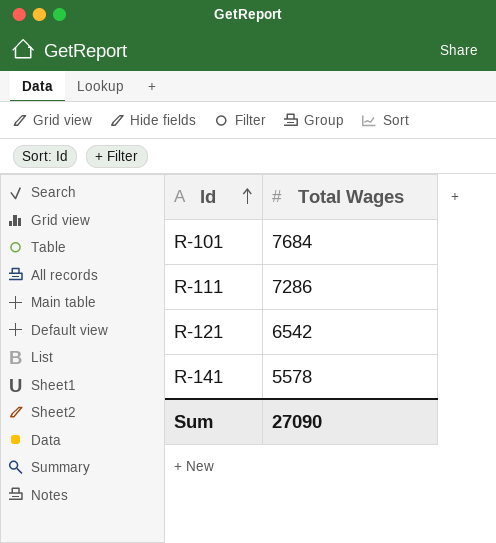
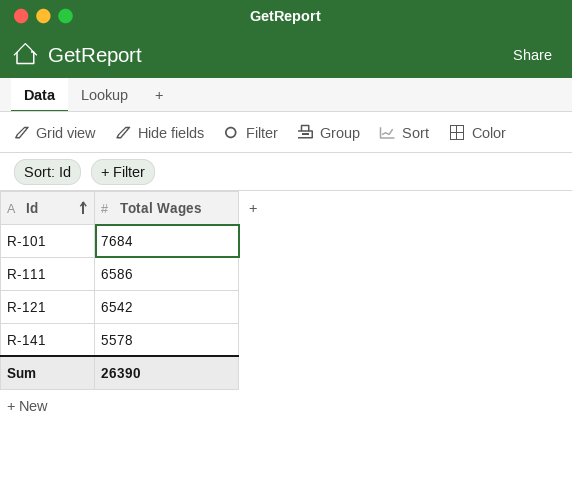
R-111 | Total Wages: 7286 -> 6586
Sum | Total Wages: 27090 -> 26390

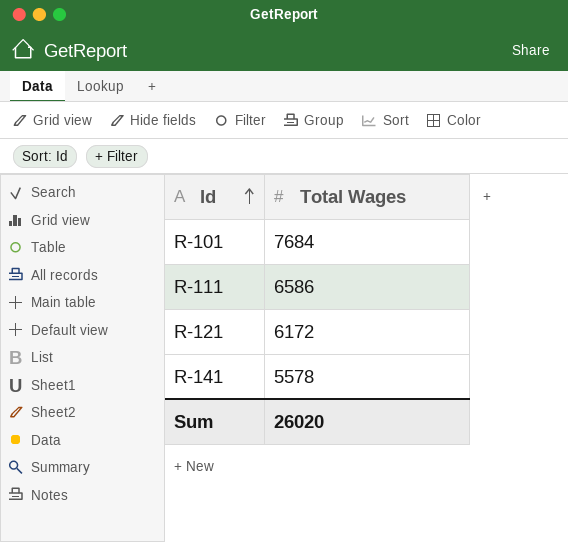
R-121 | Total Wages: 6542 -> 6172
Sum | Total Wages: 26390 -> 26020

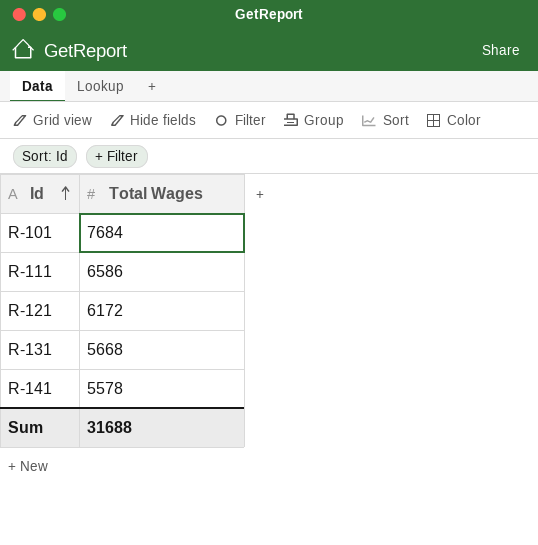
row R-131: none -> 5668
Sum | Total Wages: 26020 -> 31688

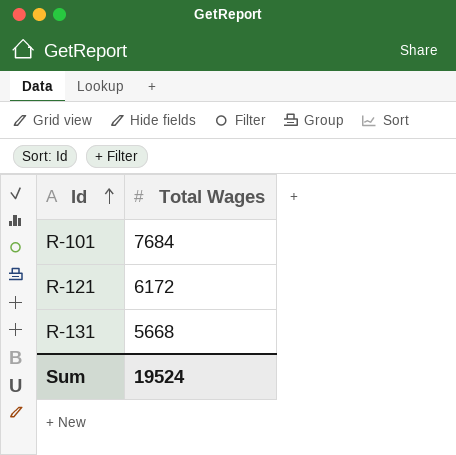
row R-111: 6586 -> none
row R-141: 5578 -> none
Sum | Total Wages: 31688 -> 19524

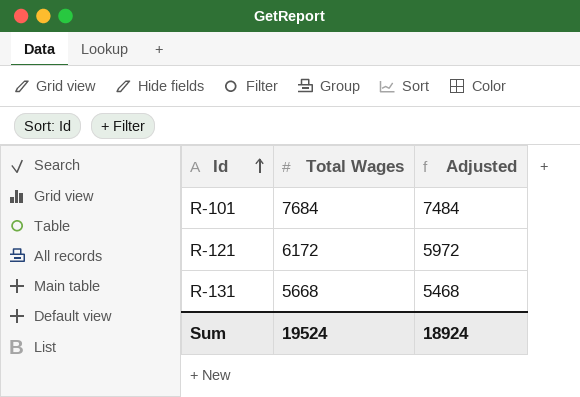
column Adjusted | formula: none -> [Total Wages] - 200

